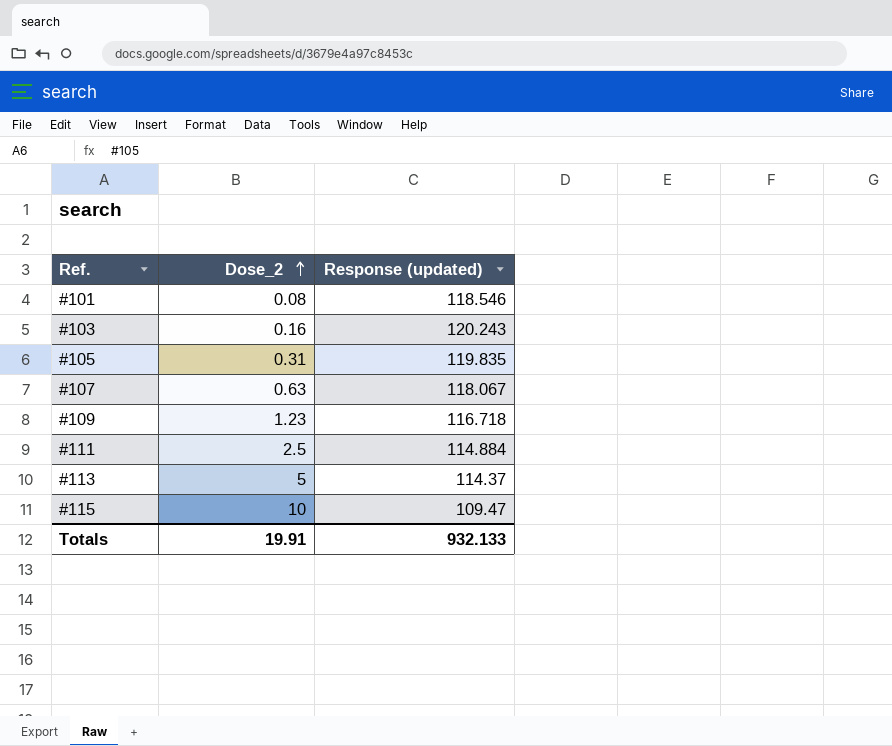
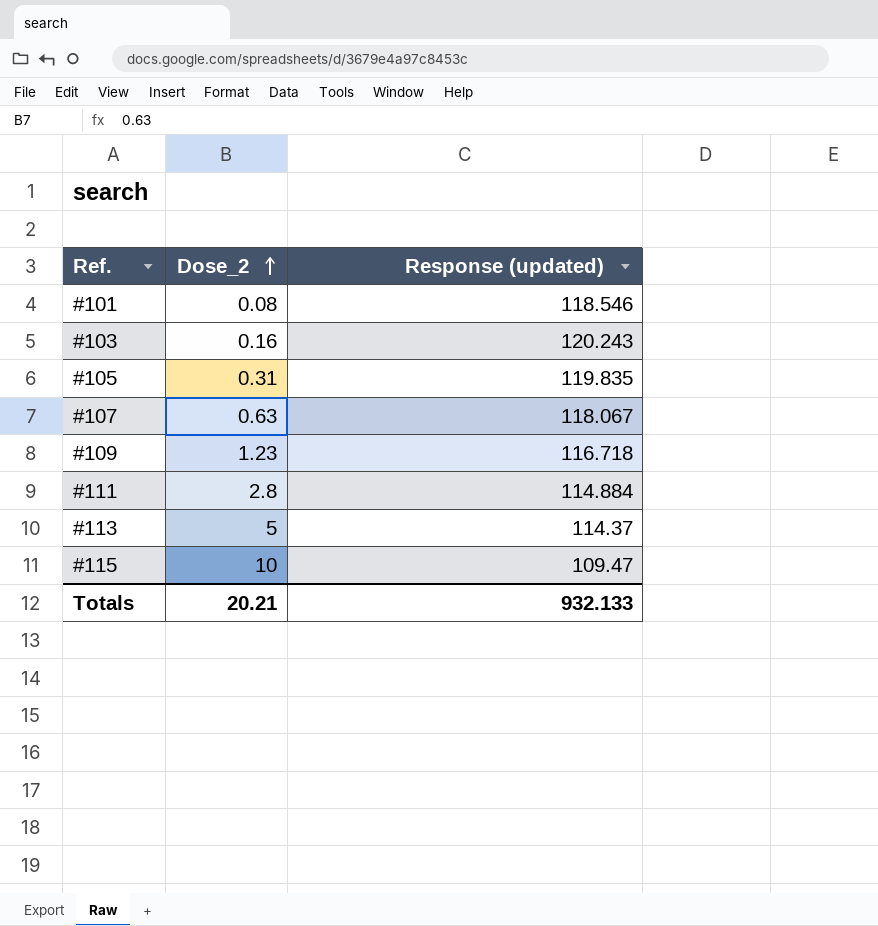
#111 | Dose_2: 2.5 -> 2.8
Totals | Dose_2: 19.91 -> 20.21

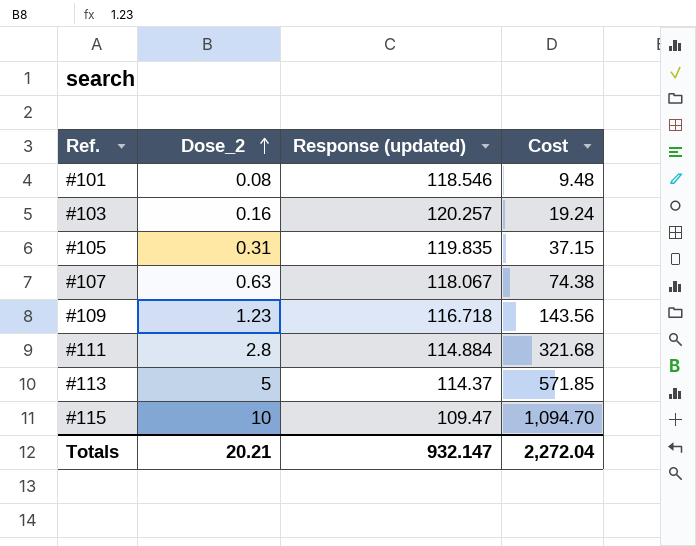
column Cost | formula: none -> [Dose_2] * [Response (updated)]
#103 | Response (updated): 120.243 -> 120.257
Totals | Response (updated): 932.133 -> 932.147

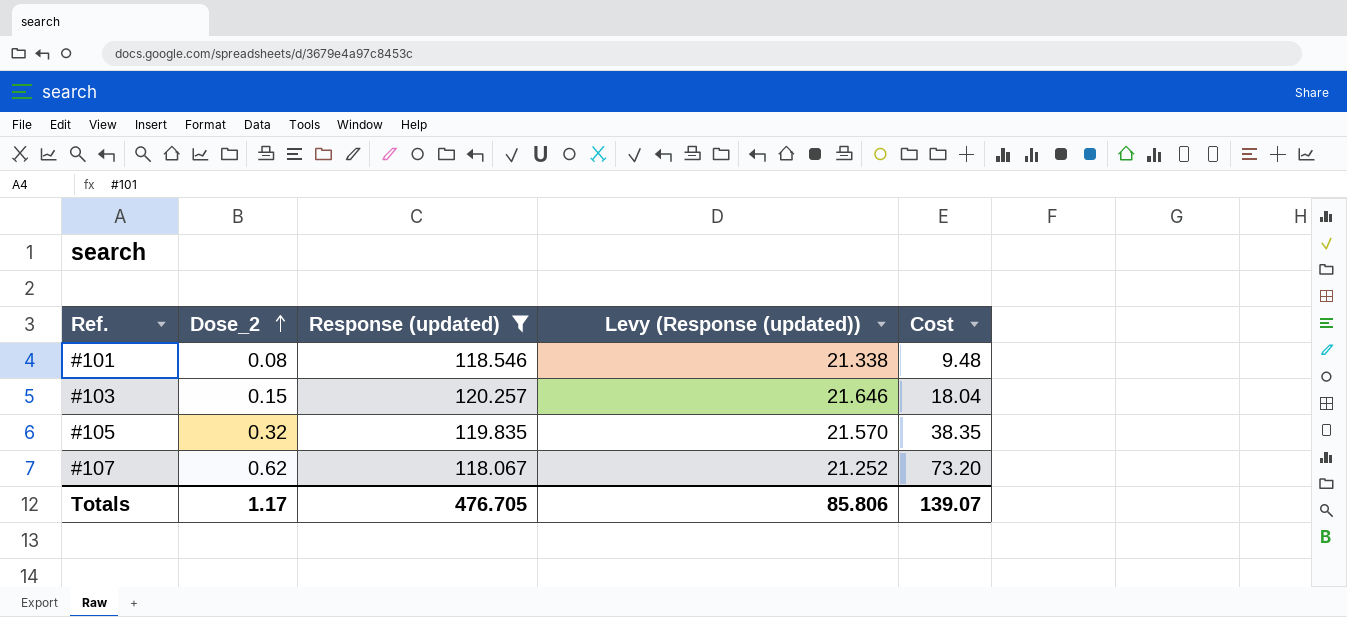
filter: none -> Response (updated) >= 118.067
column Levy (Response (updated)) | formula: none -> [Response (updated)] * 0.18
#103 | Dose_2: 0.16 -> 0.15
#103 | Cost: 19.24 -> 18.04
#105 | Dose_2: 0.31 -> 0.32
#105 | Cost: 37.15 -> 38.35
#107 | Dose_2: 0.63 -> 0.62
#107 | Cost: 74.38 -> 73.20
Totals | Dose_2: 20.21 -> 1.17
Totals | Response (updated): 932.147 -> 476.705
Totals | Cost: 2,272.04 -> 139.07

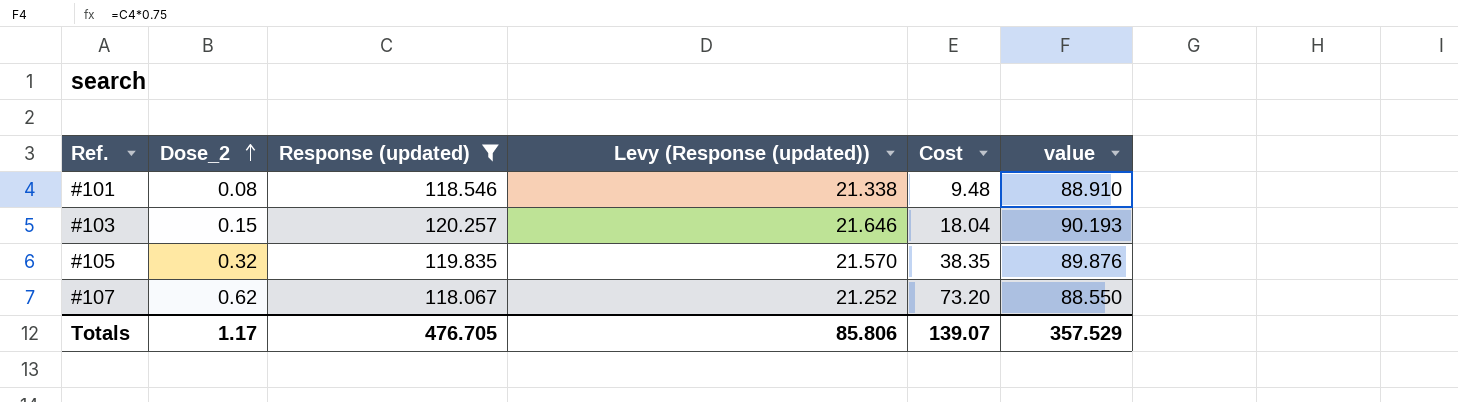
column value | formula: none -> [Response (updated)] * 0.75

